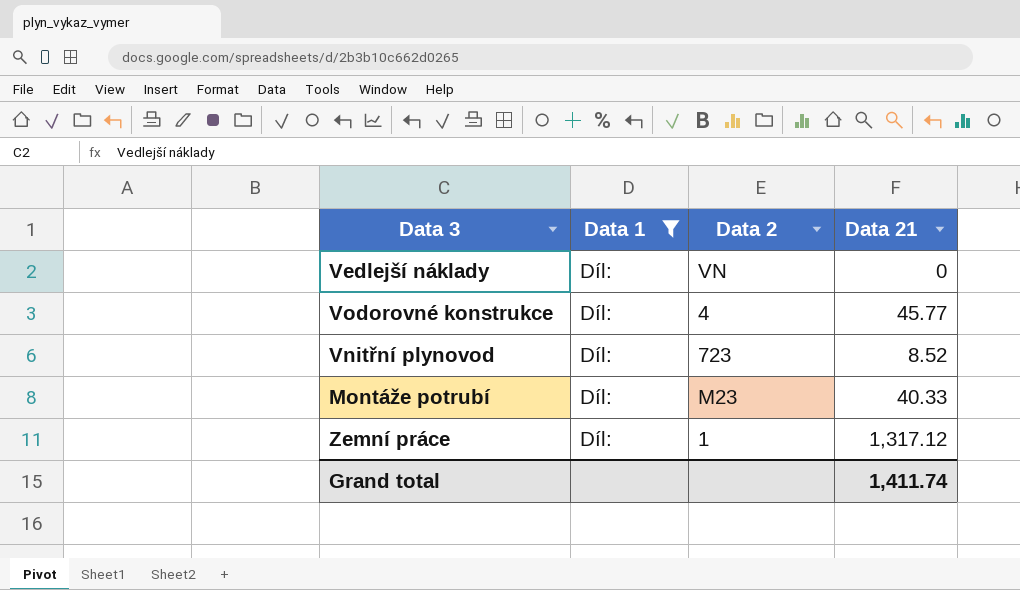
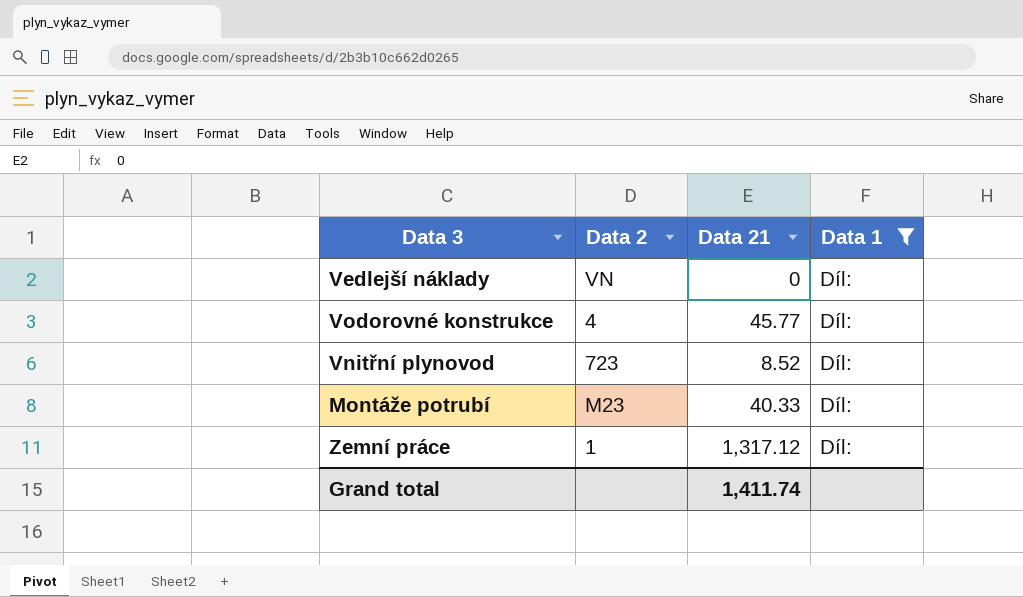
column Data 1 | position: 2 -> 4

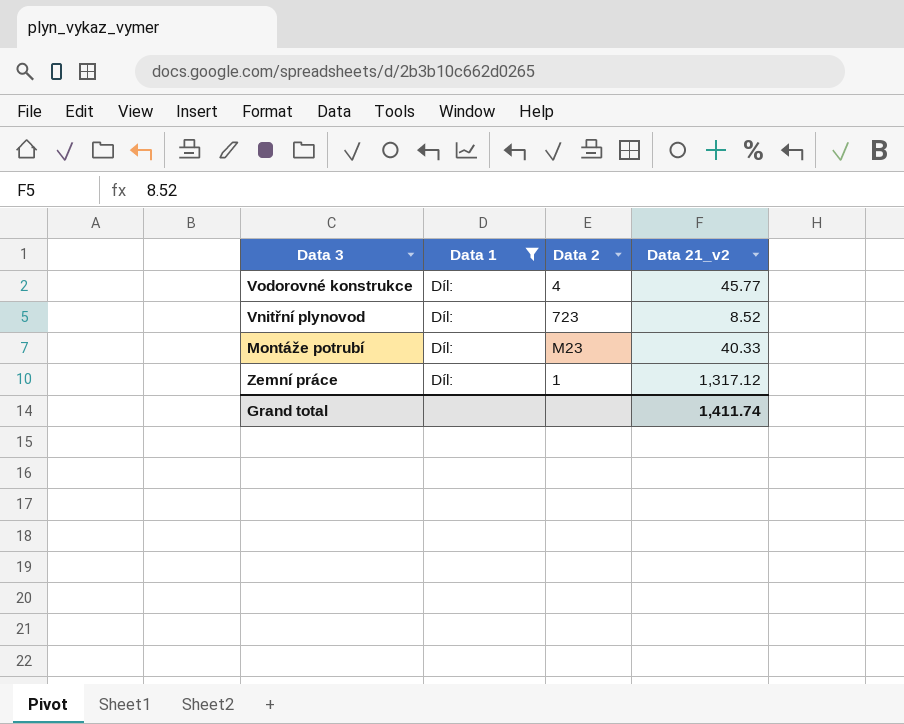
column Data 1 | position: 4 -> 2
column name: Data 21 -> Data 21_v2
row Vedlejší náklady: VN | 0 | Díl: -> none

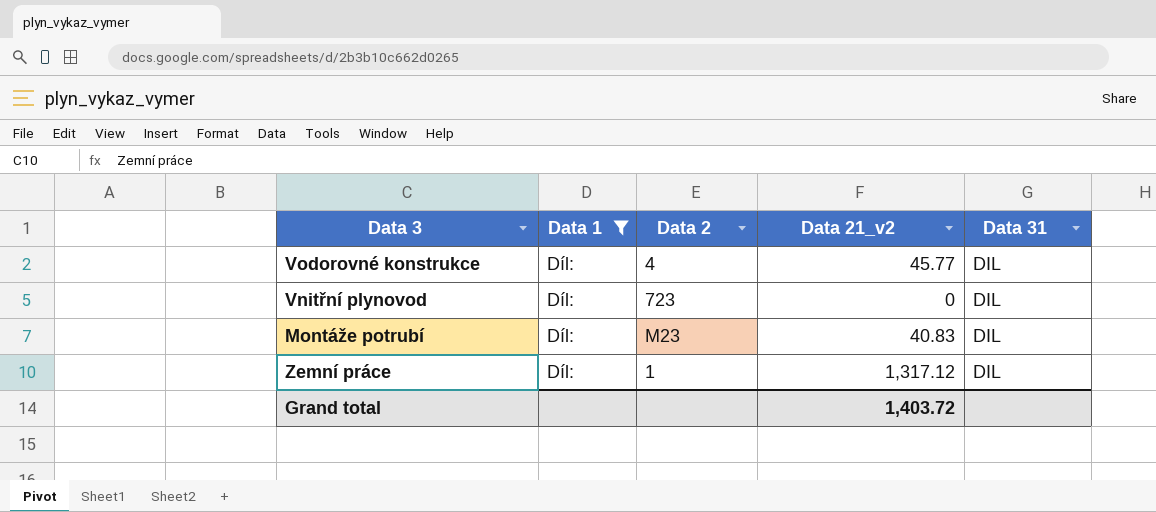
column Data 31 | position: none -> 5
Vnitřní plynovod | Data 21_v2: 8.52 -> 0
Montáže potrubí | Data 21_v2: 40.33 -> 40.83
Grand total | Data 21_v2: 1,411.74 -> 1,403.72

